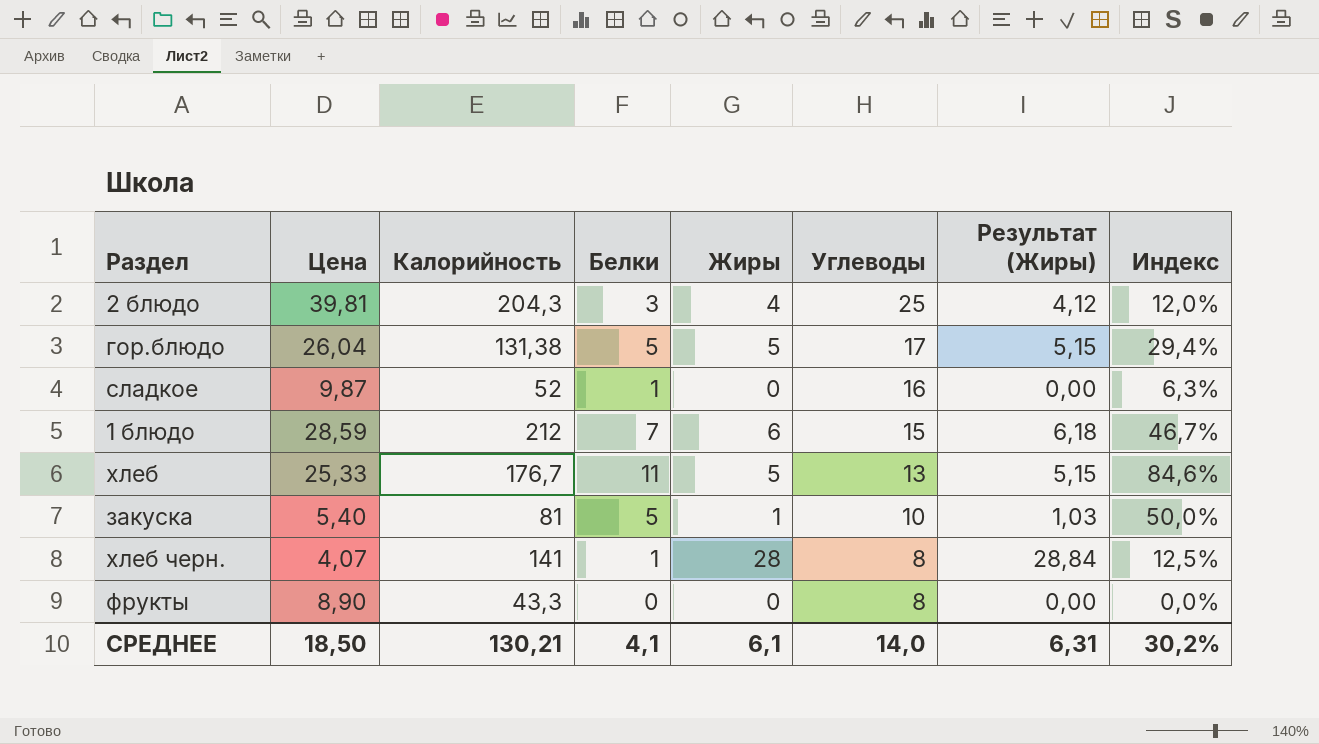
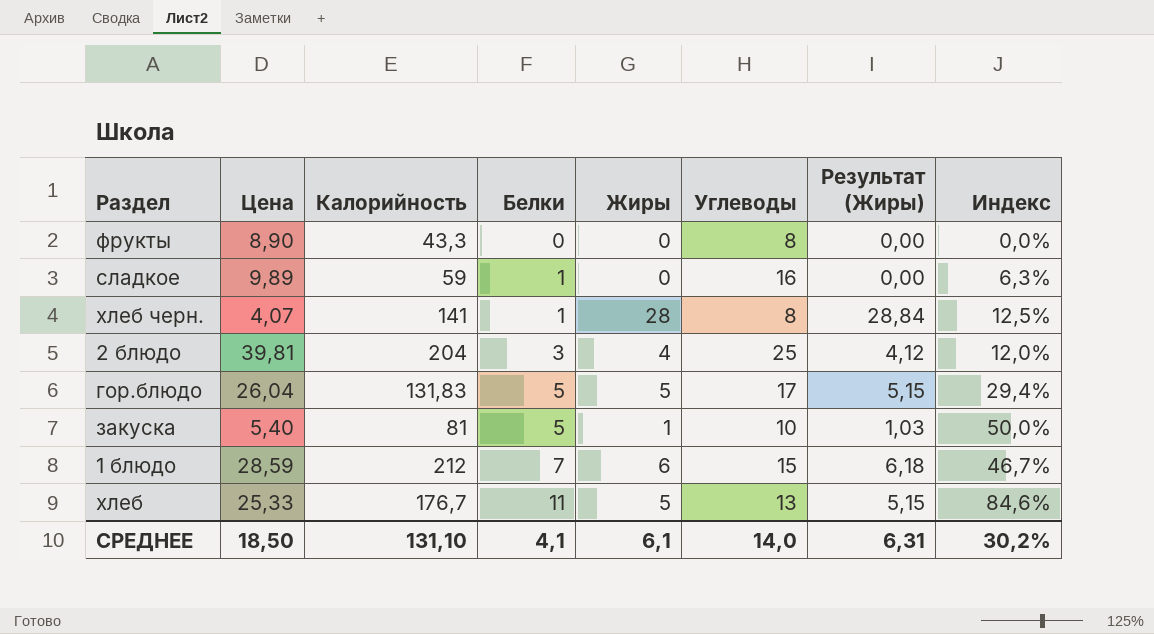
row order: Углеводы descending -> Белки ascending
сладкое | Цена: 9,87 -> 9,89
сладкое | Калорийность: 52 -> 59
2 блюдо | Калорийность: 204,3 -> 204
гор.блюдо | Калорийность: 131,38 -> 131,83
СРЕДНЕЕ | Калорийность: 130,21 -> 131,10

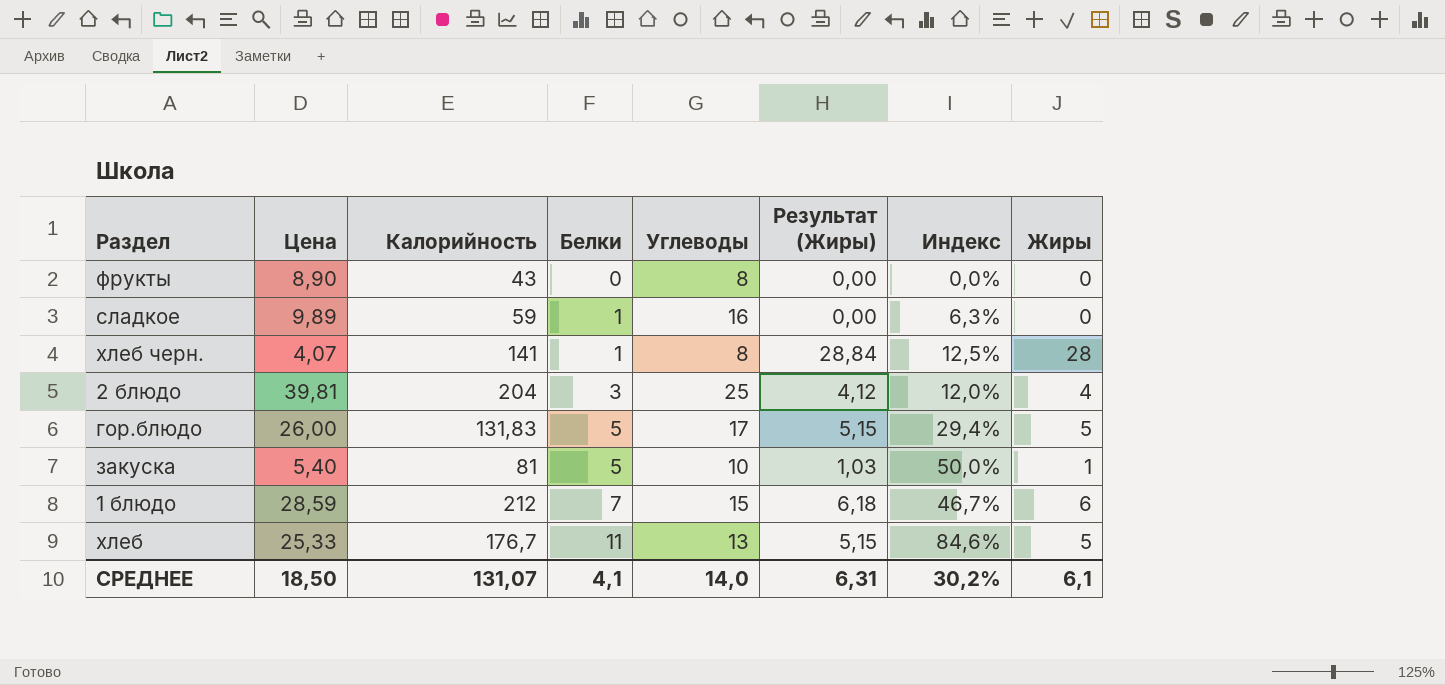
column Жиры | position: 5 -> 8
фрукты | Калорийность: 43,3 -> 43
гор.блюдо | Цена: 26,04 -> 26,00
СРЕДНЕЕ | Калорийность: 131,10 -> 131,07

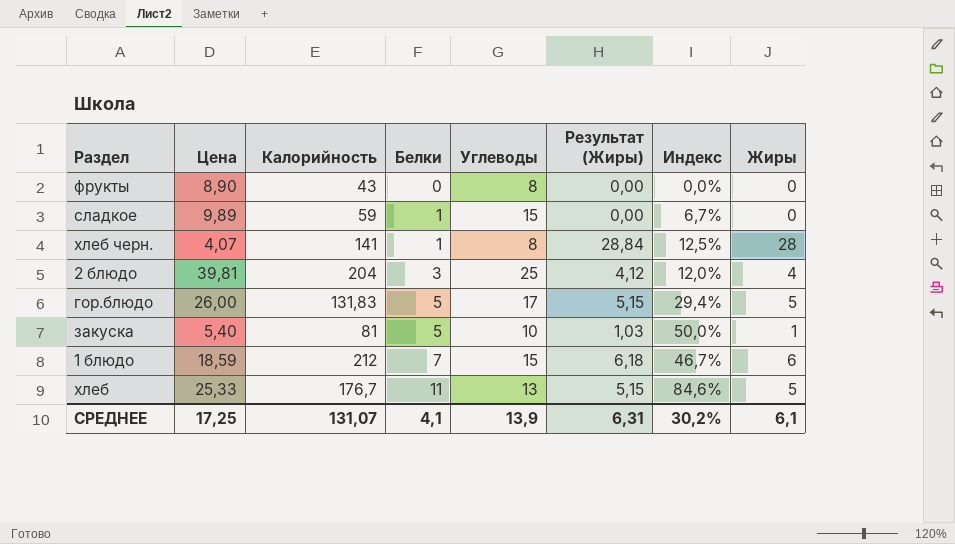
сладкое | Углеводы: 16 -> 15
сладкое | Индекс: 6,3% -> 6,7%
1 блюдо | Цена: 28,59 -> 18,59
СРЕДНЕЕ | Цена: 18,50 -> 17,25
СРЕДНЕЕ | Углеводы: 14,0 -> 13,9

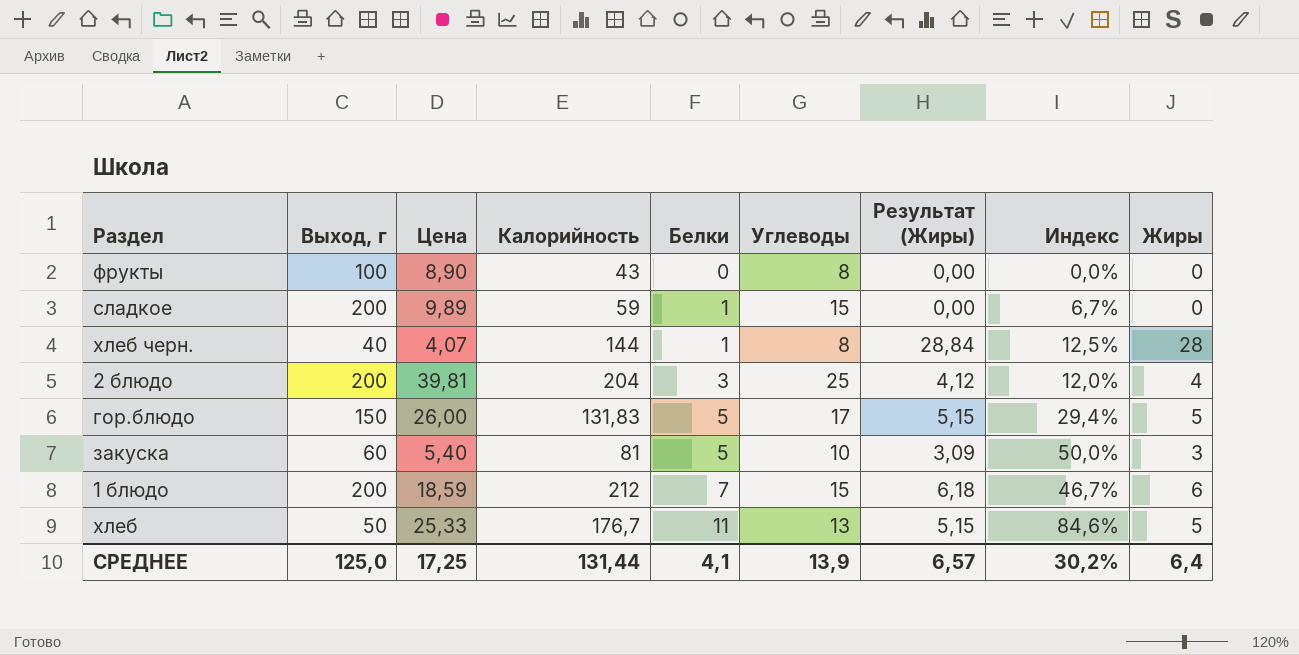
column Выход, г | position: none -> 2
хлеб черн. | Калорийность: 141 -> 144
закуска | Результат (Жиры): 1,03 -> 3,09
закуска | Жиры: 1 -> 3
СРЕДНЕЕ | Калорийность: 131,07 -> 131,44
СРЕДНЕЕ | Результат (Жиры): 6,31 -> 6,57
СРЕДНЕЕ | Жиры: 6,1 -> 6,4

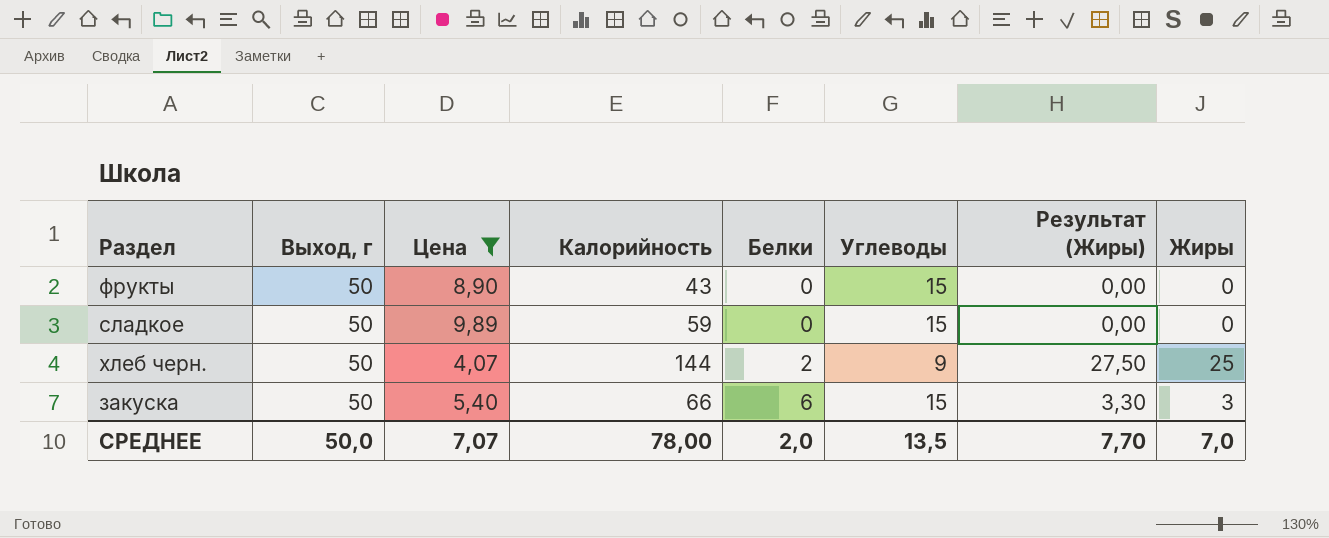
filter: none -> Цена <= 9,89
column Индекс | formula: [Белки] / [Углеводы] -> none
column Результат (Жиры) | formula: [Жиры] * 1,03 -> [Жиры] * 1,1
фрукты | Выход, г: 100 -> 50
фрукты | Углеводы: 8 -> 15
сладкое | Выход, г: 200 -> 50
сладкое | Белки: 1 -> 0
хлеб черн. | Выход, г: 40 -> 50
хлеб черн. | Белки: 1 -> 2
хлеб черн. | Углеводы: 8 -> 9
хлеб черн. | Жиры: 28 -> 25
закуска | Выход, г: 60 -> 50
закуска | Калорийность: 81 -> 66
закуска | Белки: 5 -> 6
закуска | Углеводы: 10 -> 15
СРЕДНЕЕ | Выход, г: 125,0 -> 50,0
СРЕДНЕЕ | Цена: 17,25 -> 7,07
СРЕДНЕЕ | Калорийность: 131,44 -> 78,00
СРЕДНЕЕ | Белки: 4,1 -> 2,0
СРЕДНЕЕ | Углеводы: 13,9 -> 13,5
СРЕДНЕЕ | Результат (Жиры): 6,57 -> 7,70
СРЕДНЕЕ | Жиры: 6,4 -> 7,0

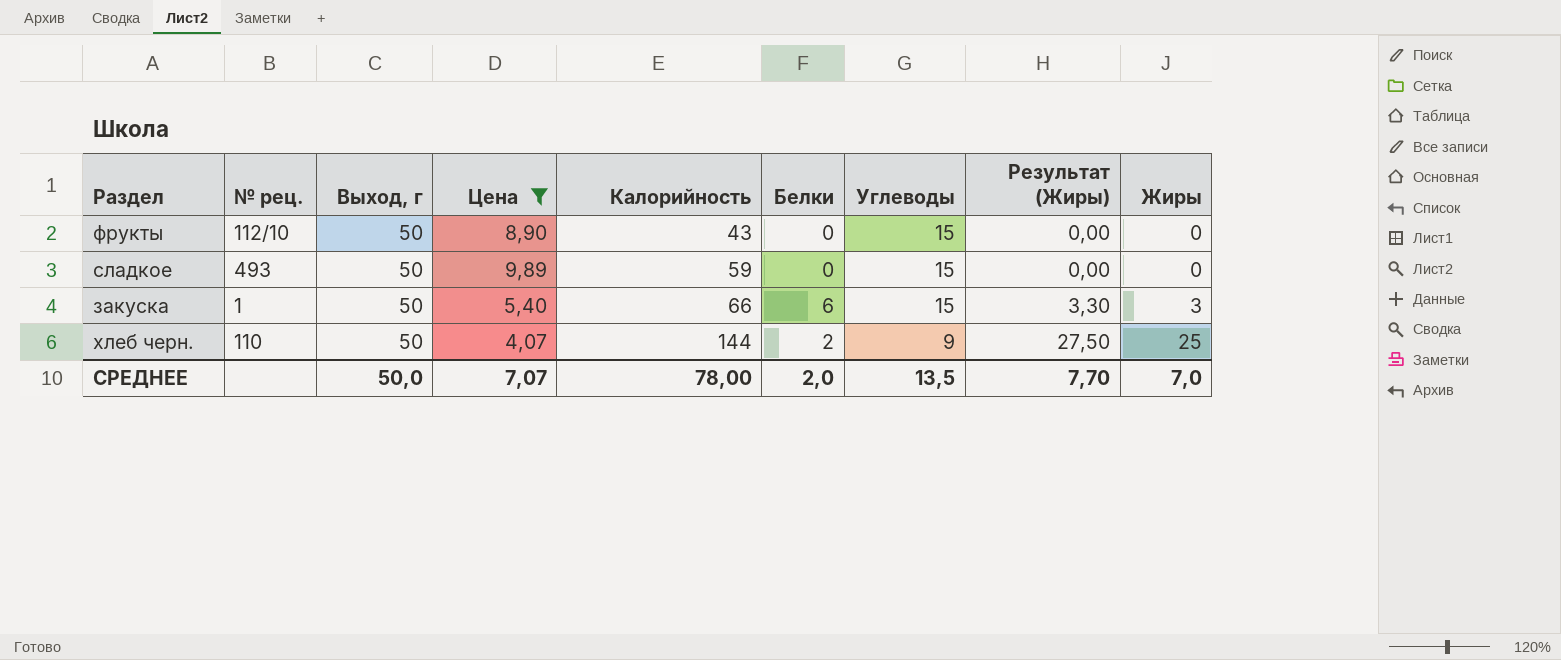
row order: Белки ascending -> Калорийность ascending
column № рец. | position: none -> 2

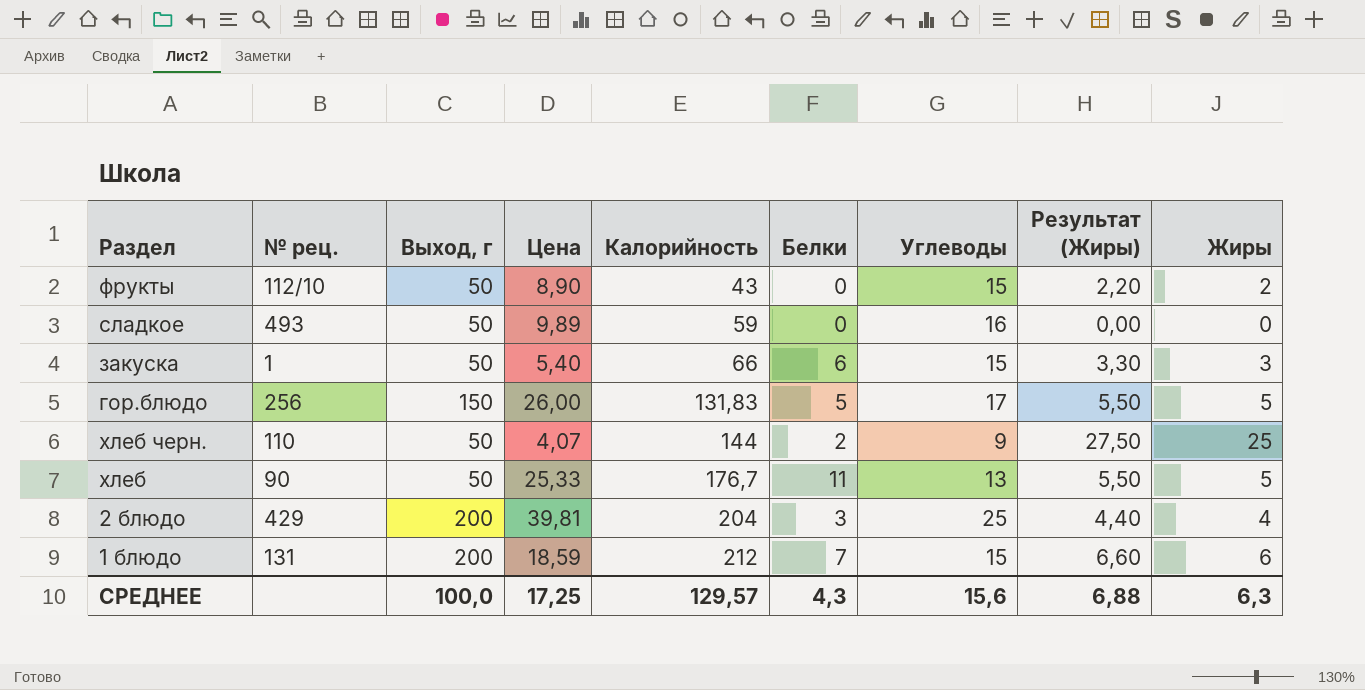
filter: Цена <= 9,89 -> none
фрукты | Результат (Жиры): 0,00 -> 2,20
фрукты | Жиры: 0 -> 2
сладкое | Углеводы: 15 -> 16
СРЕДНЕЕ | Выход, г: 50,0 -> 100,0
СРЕДНЕЕ | Цена: 7,07 -> 17,25
СРЕДНЕЕ | Калорийность: 78,00 -> 129,57
СРЕДНЕЕ | Белки: 2,0 -> 4,3
СРЕДНЕЕ | Углеводы: 13,5 -> 15,6
СРЕДНЕЕ | Результат (Жиры): 7,70 -> 6,88
СРЕДНЕЕ | Жиры: 7,0 -> 6,3

